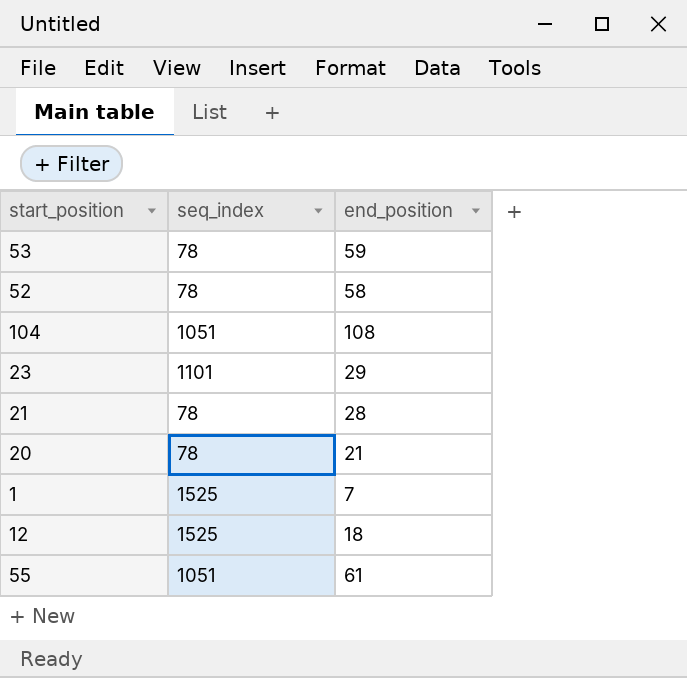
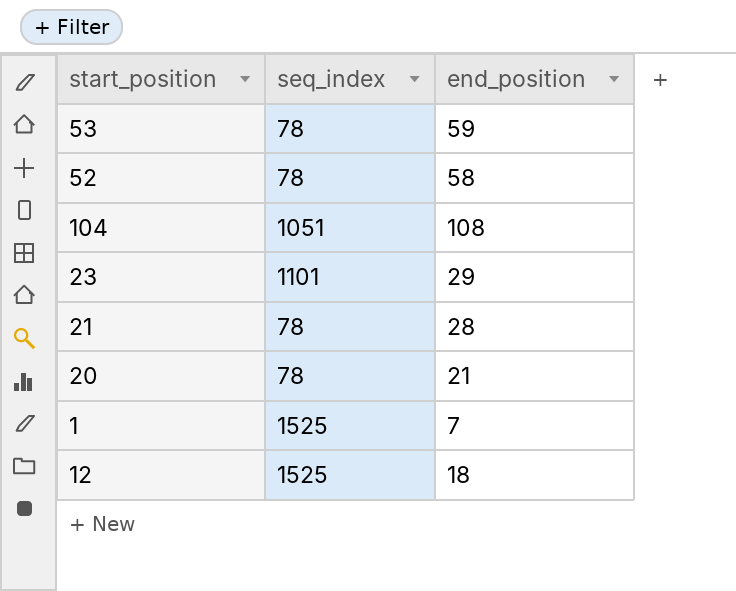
row 55: 1051 | 61 -> none

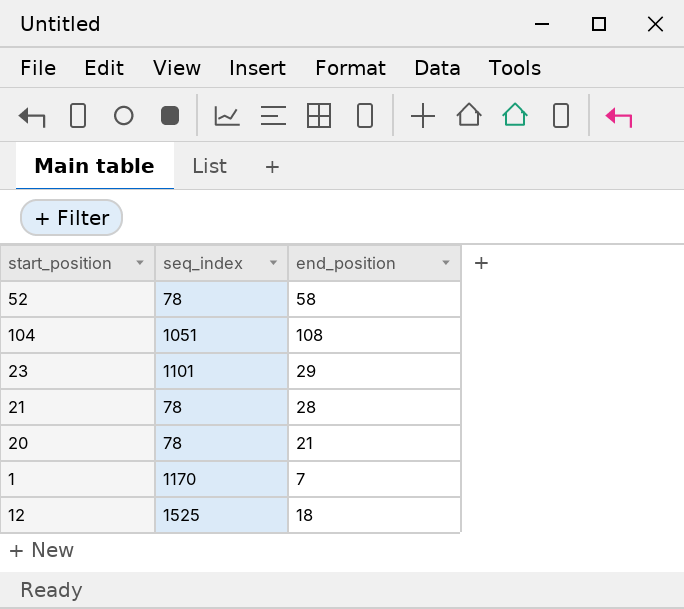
row 53: 78 | 59 -> none
1 | seq_index: 1525 -> 1170

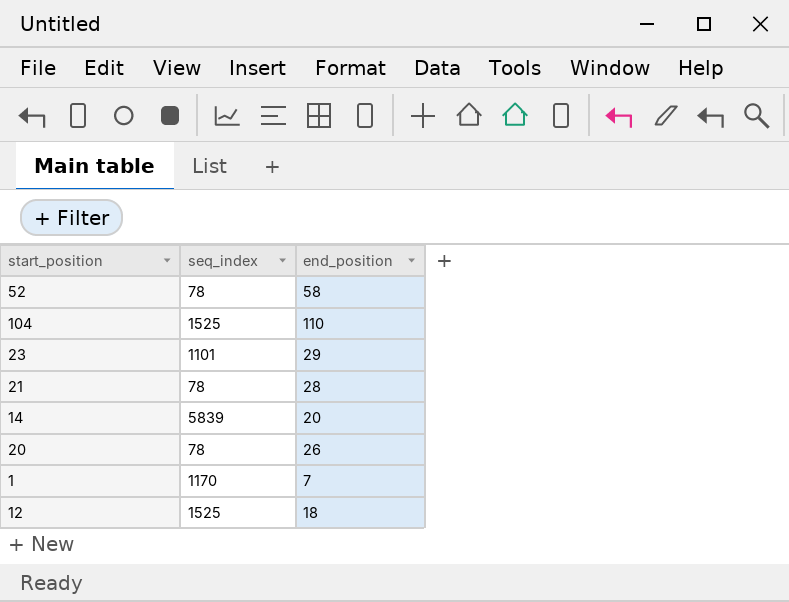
104 | seq_index: 1051 -> 1525
104 | end_position: 108 -> 110
row 14: none -> 5839 | 20
20 | end_position: 21 -> 26

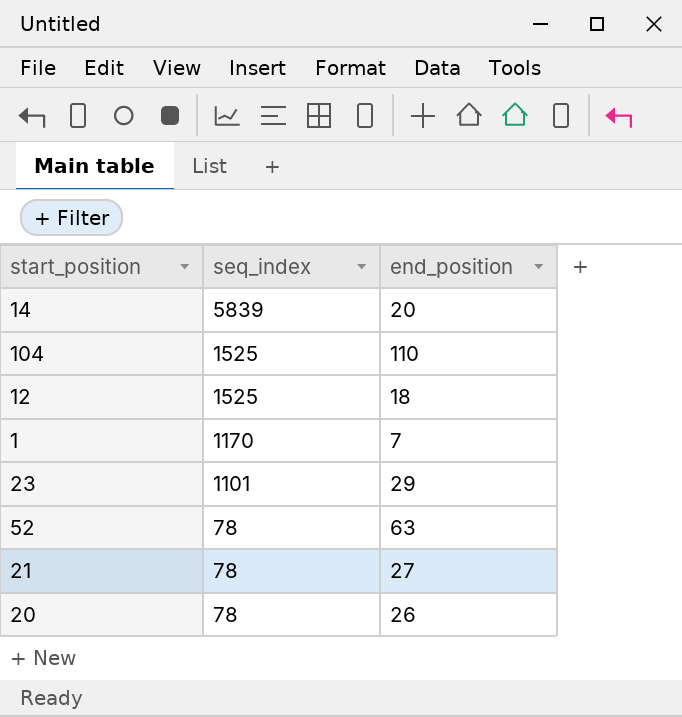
row order: none -> seq_index descending
52 | end_position: 58 -> 63
21 | end_position: 28 -> 27

